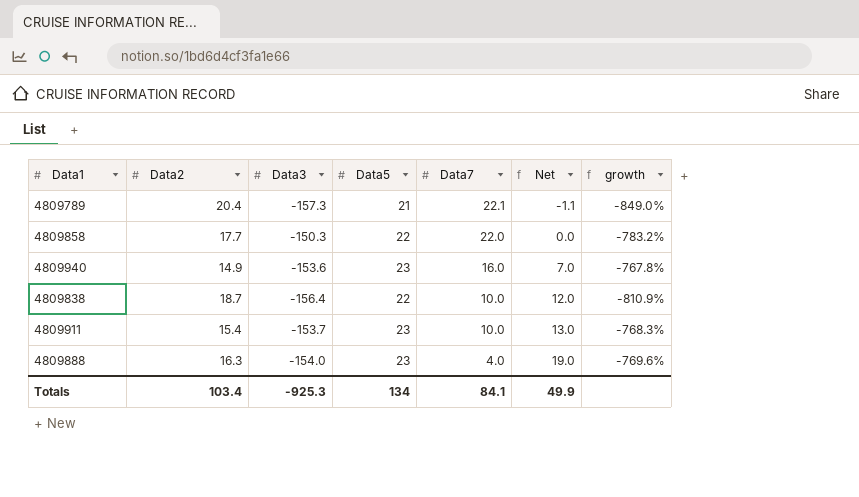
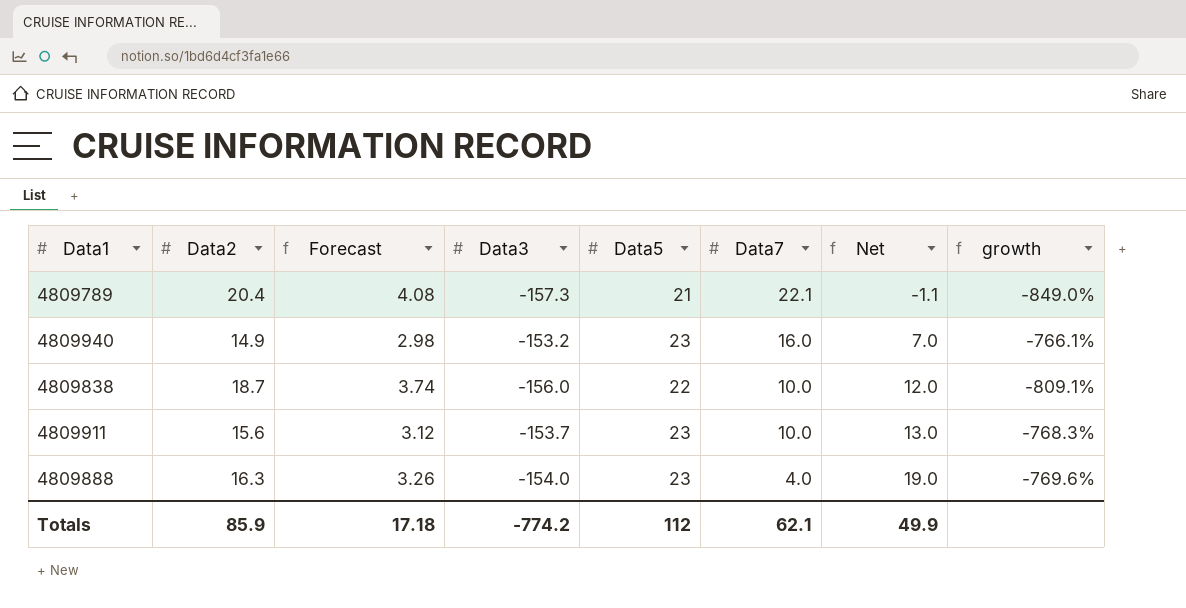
column Forecast | formula: none -> [Data2] * 0.2
row 4809858: 17.7 | -150.3 | 22 | 22.0 | 0.0 | -783.2% -> none
4809940 | Data3: -153.6 -> -153.2
4809940 | growth: -767.8% -> -766.1%
4809838 | Data3: -156.4 -> -156.0
4809838 | growth: -810.9% -> -809.1%
4809911 | Data2: 15.4 -> 15.6
Totals | Data2: 103.4 -> 85.9
Totals | Data3: -925.3 -> -774.2
Totals | Data5: 134 -> 112
Totals | Data7: 84.1 -> 62.1

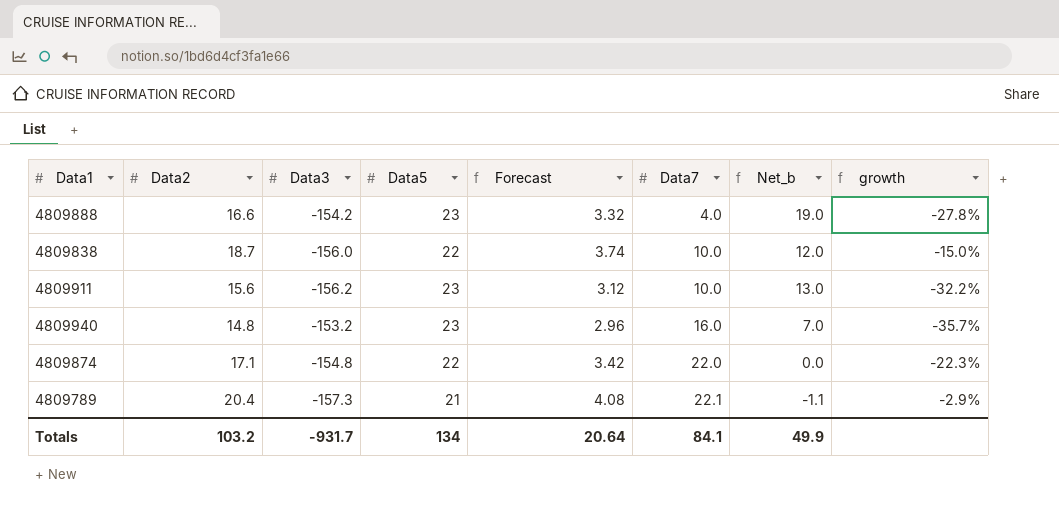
row order: Data7 descending -> Data7 ascending
column Forecast | position: 3 -> 5
column name: Net -> Net_b
column growth | formula: ([Data3] - [Data5]) / [Data5] -> ([Data2] - [Data5]) / [Data5]
4809888 | Data2: 16.3 -> 16.6
4809888 | Data3: -154.0 -> -154.2
4809888 | Forecast: 3.26 -> 3.32
4809911 | Data3: -153.7 -> -156.2
4809940 | Data2: 14.9 -> 14.8
4809940 | Forecast: 2.98 -> 2.96
row 4809874: none -> 17.1 | -154.8 | 22 | 3.42 | 22.0 | 0.0 | -22.3%
Totals | Data2: 85.9 -> 103.2
Totals | Data3: -774.2 -> -931.7
Totals | Data5: 112 -> 134
Totals | Forecast: 17.18 -> 20.64
Totals | Data7: 62.1 -> 84.1

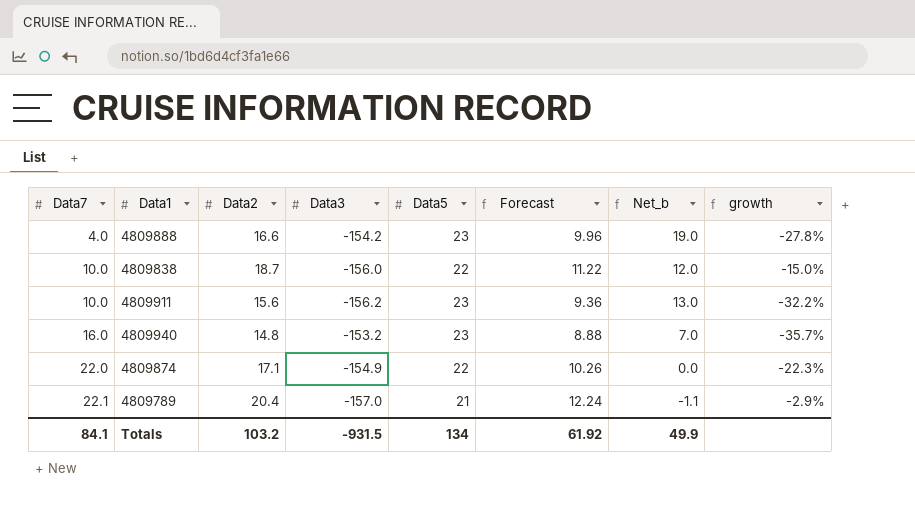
column Data7 | position: 6 -> 1
column Forecast | formula: [Data2] * 0.2 -> [Data2] * 0.6
4809874 | Data3: -154.8 -> -154.9
4809789 | Data3: -157.3 -> -157.0
Totals | Data3: -931.7 -> -931.5
Totals | Forecast: 20.64 -> 61.92

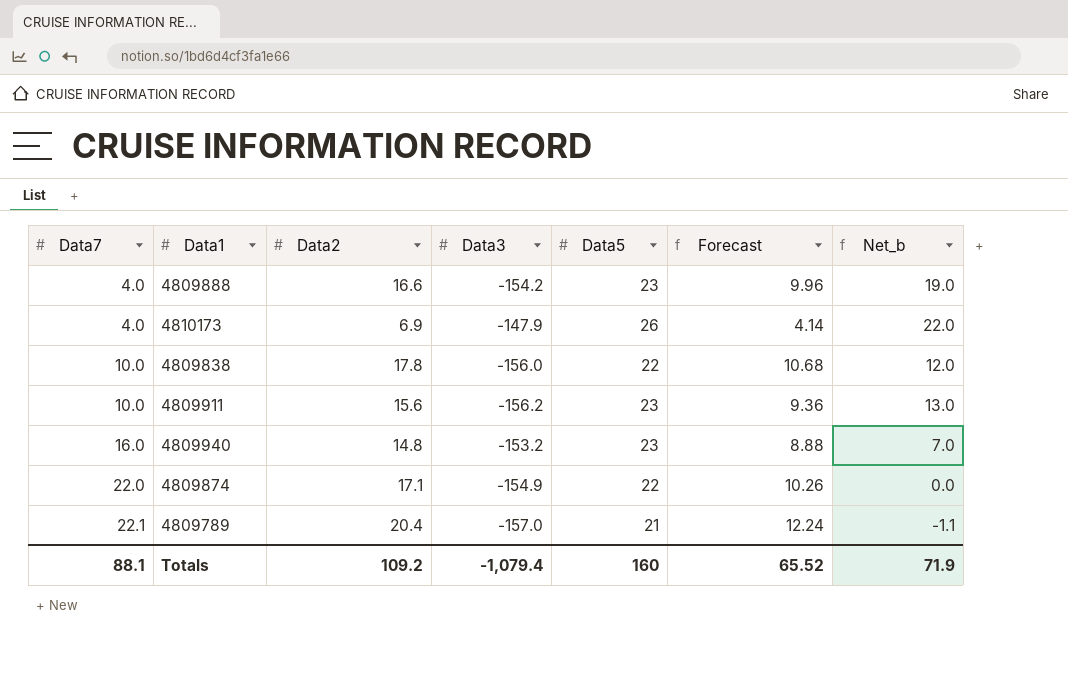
column growth | formula: ([Data2] - [Data5]) / [Data5] -> none
row 4810173: none -> 4.0 | 6.9 | -147.9 | 26 | 4.14 | 22.0
4809838 | Data2: 18.7 -> 17.8
4809838 | Forecast: 11.22 -> 10.68
Totals | Data7: 84.1 -> 88.1
Totals | Data2: 103.2 -> 109.2
Totals | Data3: -931.5 -> -1,079.4
Totals | Data5: 134 -> 160
Totals | Forecast: 61.92 -> 65.52
Totals | Net_b: 49.9 -> 71.9

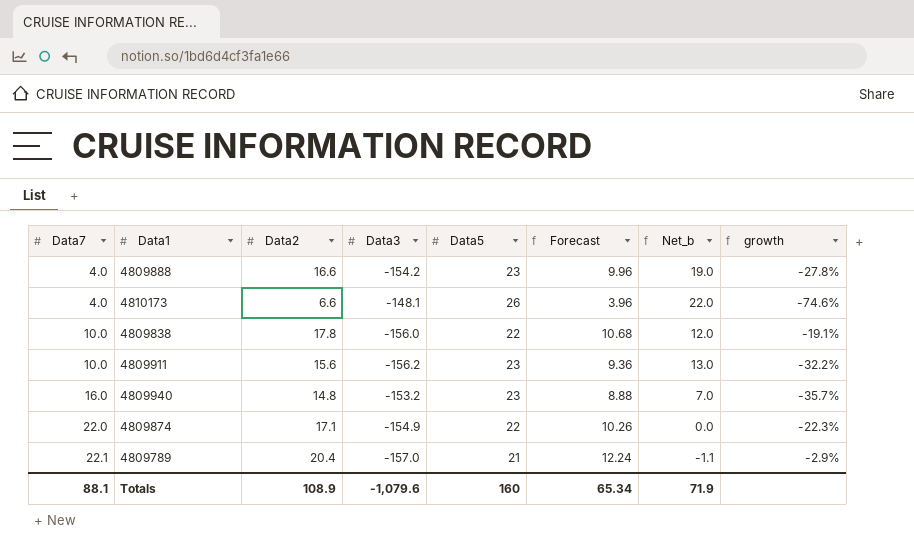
column growth | formula: none -> ([Data2] - [Data5]) / [Data5]
4810173 | Data2: 6.9 -> 6.6
4810173 | Data3: -147.9 -> -148.1
4810173 | Forecast: 4.14 -> 3.96
Totals | Data2: 109.2 -> 108.9
Totals | Data3: -1,079.4 -> -1,079.6
Totals | Forecast: 65.52 -> 65.34

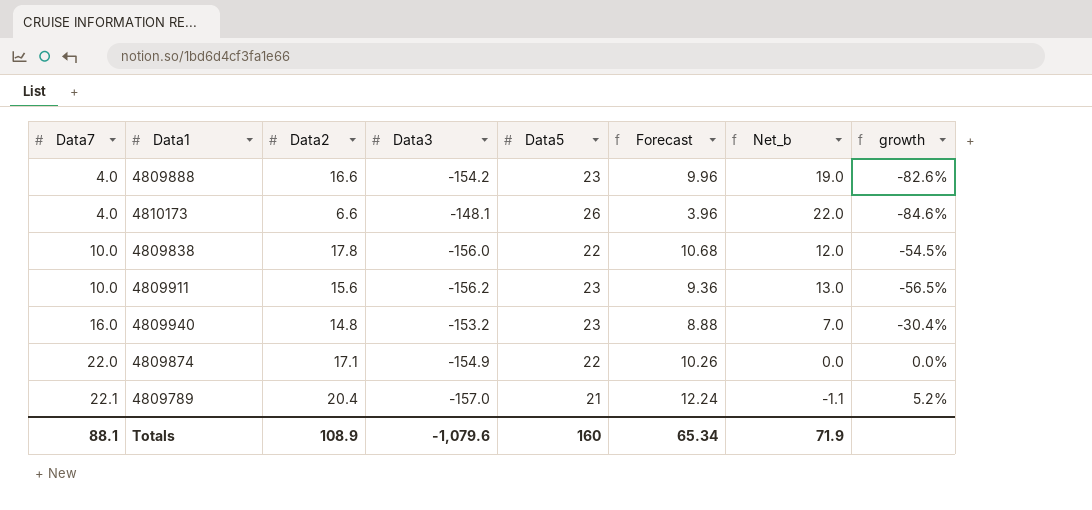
column growth | formula: ([Data2] - [Data5]) / [Data5] -> ([Data7] - [Data5]) / [Data5]

